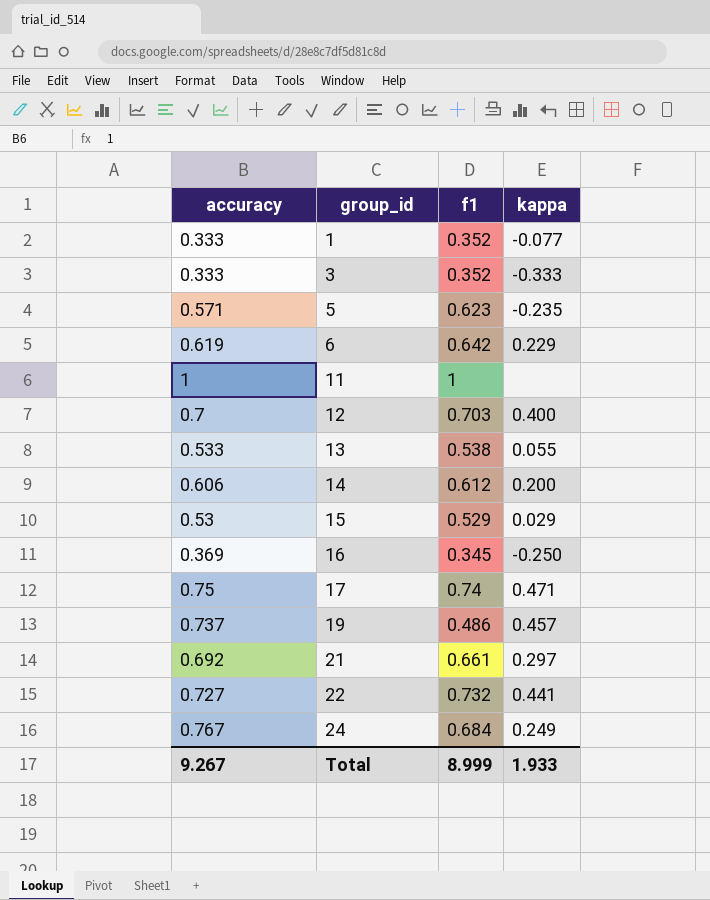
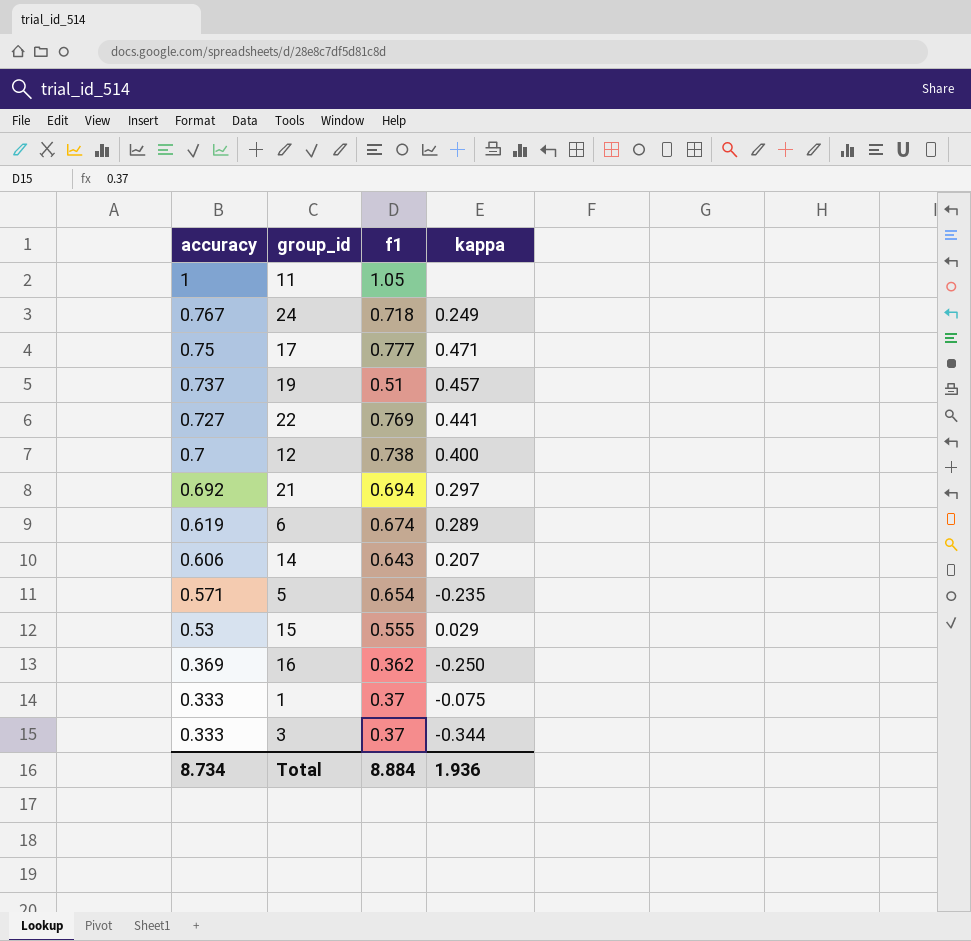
row order: group_id ascending -> accuracy descending
row 13: 0.533 | 0.538 | 0.055 -> none
11 | f1: 1 -> 1.05
24 | f1: 0.684 -> 0.718
17 | f1: 0.74 -> 0.777
19 | f1: 0.486 -> 0.51
22 | f1: 0.732 -> 0.769
12 | f1: 0.703 -> 0.738
21 | f1: 0.661 -> 0.694
6 | f1: 0.642 -> 0.674
6 | kappa: 0.229 -> 0.289
14 | f1: 0.612 -> 0.643
14 | kappa: 0.200 -> 0.207
5 | f1: 0.623 -> 0.654
15 | f1: 0.529 -> 0.555
16 | f1: 0.345 -> 0.362
1 | f1: 0.352 -> 0.37
1 | kappa: -0.077 -> -0.075
3 | f1: 0.352 -> 0.37
3 | kappa: -0.333 -> -0.344
Total | accuracy: 9.267 -> 8.734
Total | f1: 8.999 -> 8.884
Total | kappa: 1.933 -> 1.936

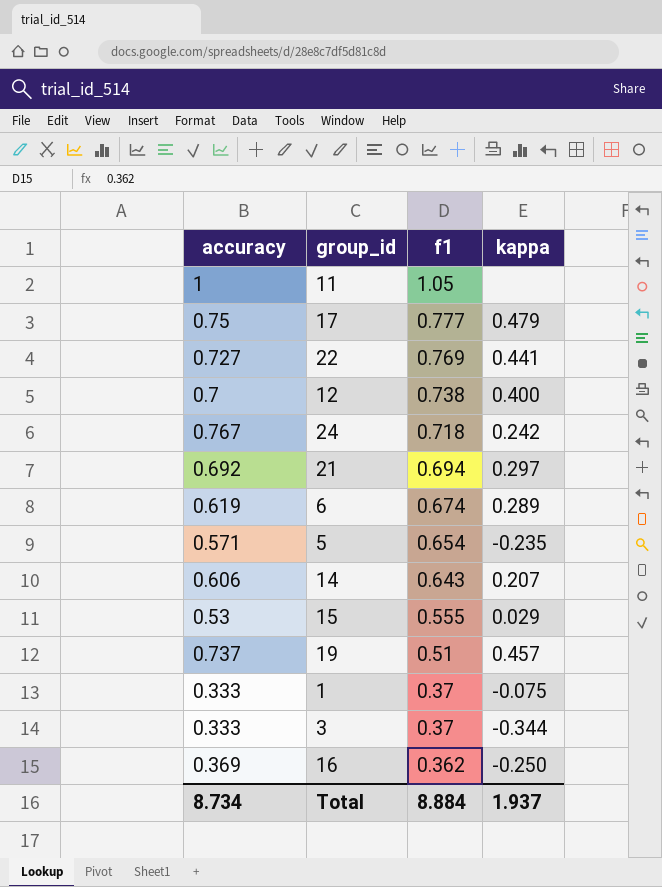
row order: accuracy descending -> f1 descending
17 | kappa: 0.471 -> 0.479
24 | kappa: 0.249 -> 0.242
Total | kappa: 1.936 -> 1.937

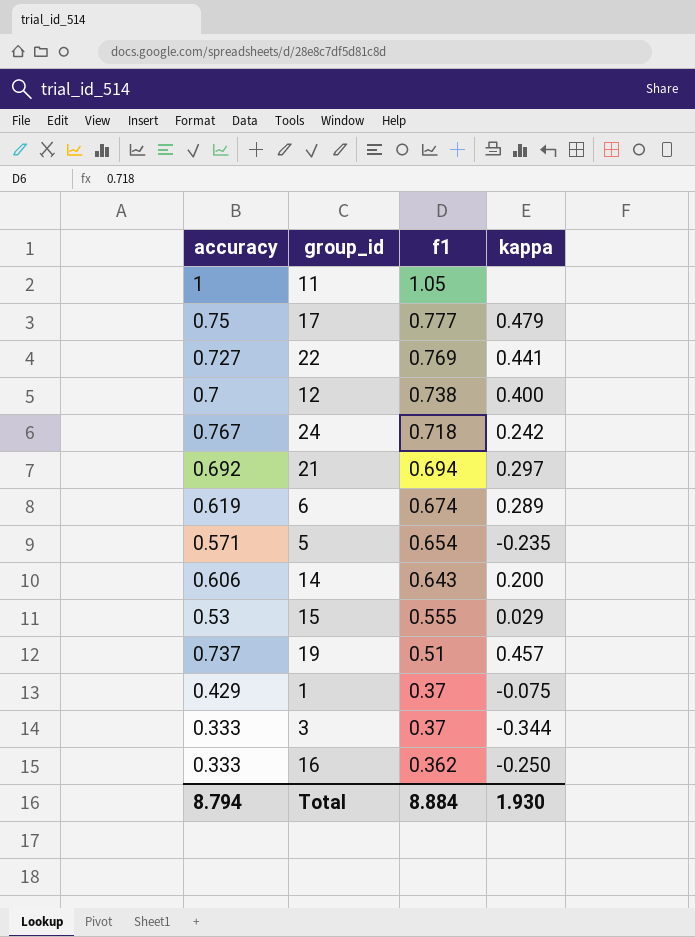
14 | kappa: 0.207 -> 0.200
1 | accuracy: 0.333 -> 0.429
16 | accuracy: 0.369 -> 0.333
Total | accuracy: 8.734 -> 8.794
Total | kappa: 1.937 -> 1.930

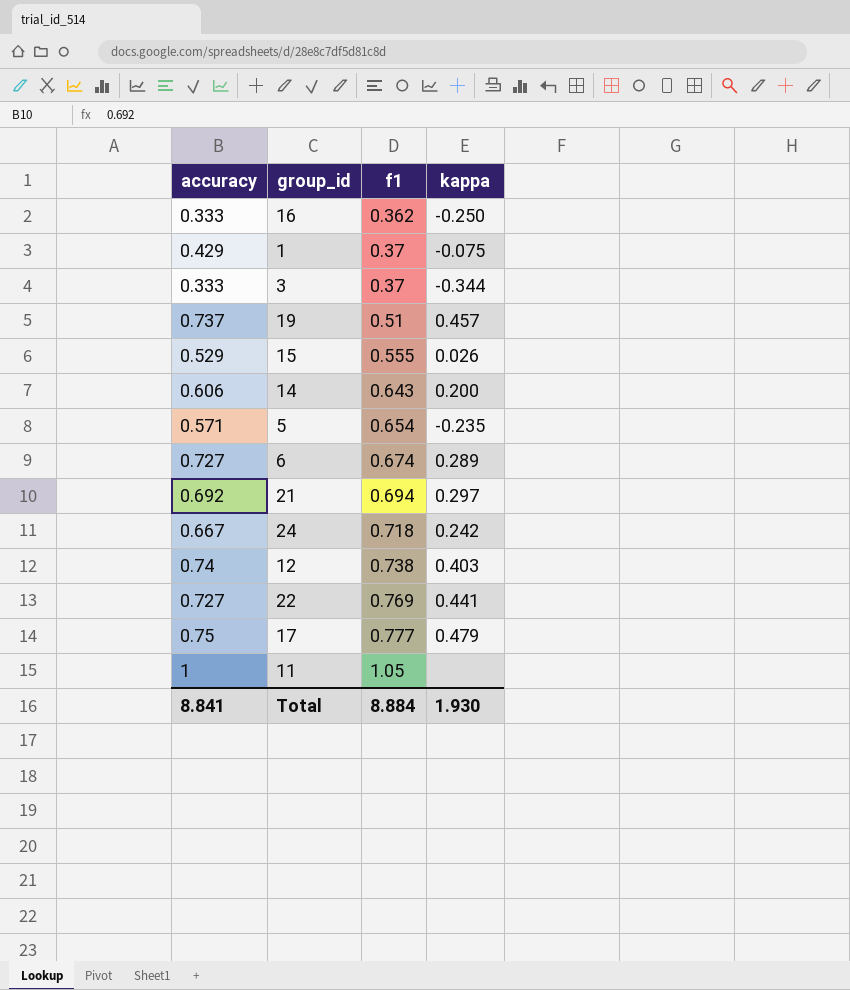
row order: f1 descending -> f1 ascending
15 | accuracy: 0.53 -> 0.529
15 | kappa: 0.029 -> 0.026
6 | accuracy: 0.619 -> 0.727
24 | accuracy: 0.767 -> 0.667
12 | accuracy: 0.7 -> 0.74
12 | kappa: 0.400 -> 0.403
Total | accuracy: 8.794 -> 8.841

